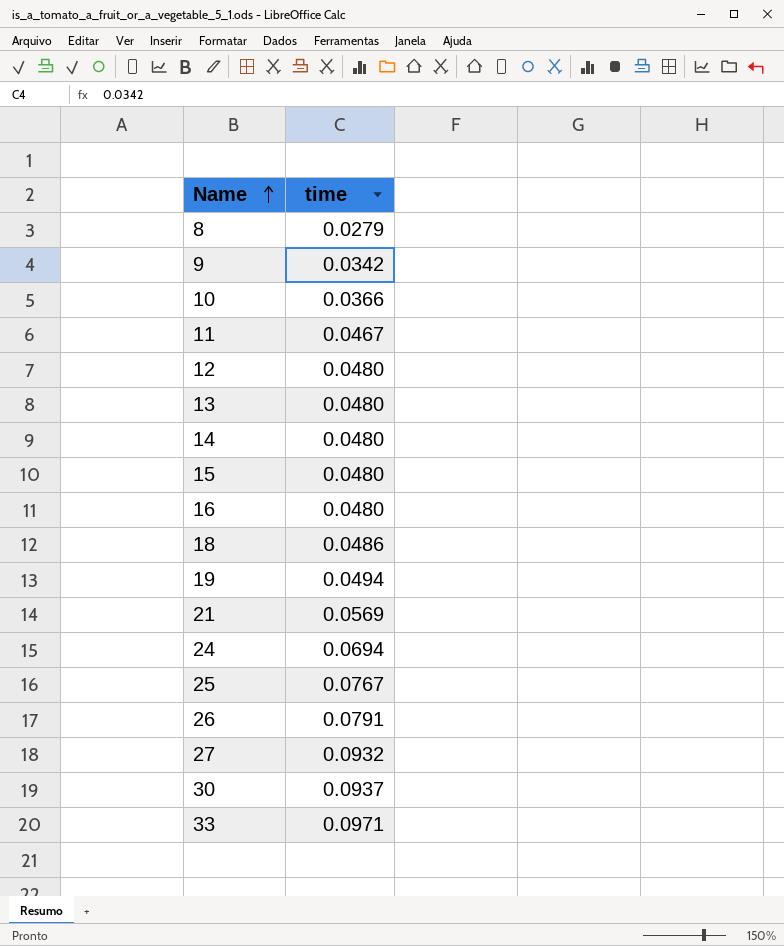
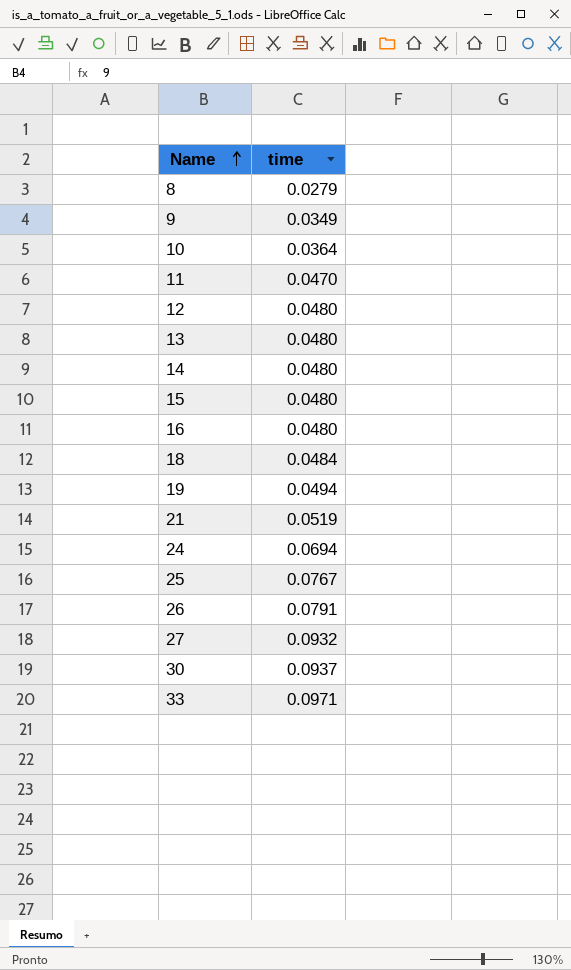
9 | time: 0.0342 -> 0.0349
10 | time: 0.0366 -> 0.0364
11 | time: 0.0467 -> 0.0470
18 | time: 0.0486 -> 0.0484
21 | time: 0.0569 -> 0.0519

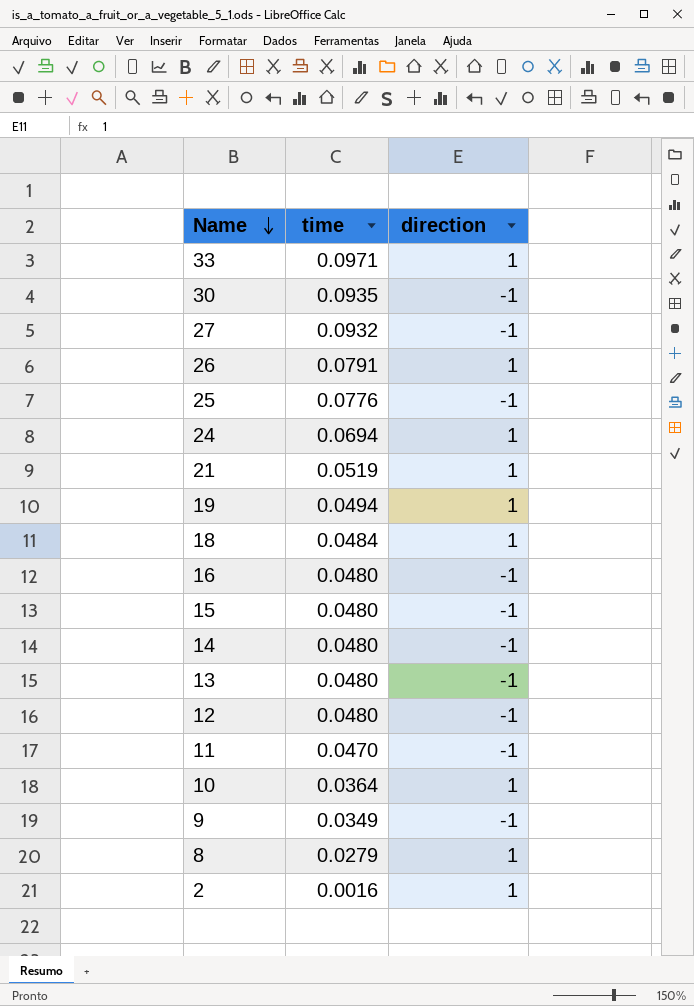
row order: Name ascending -> Name descending
column direction | position: none -> 3
30 | time: 0.0937 -> 0.0935
25 | time: 0.0767 -> 0.0776
row 2: none -> 0.0016 | 1

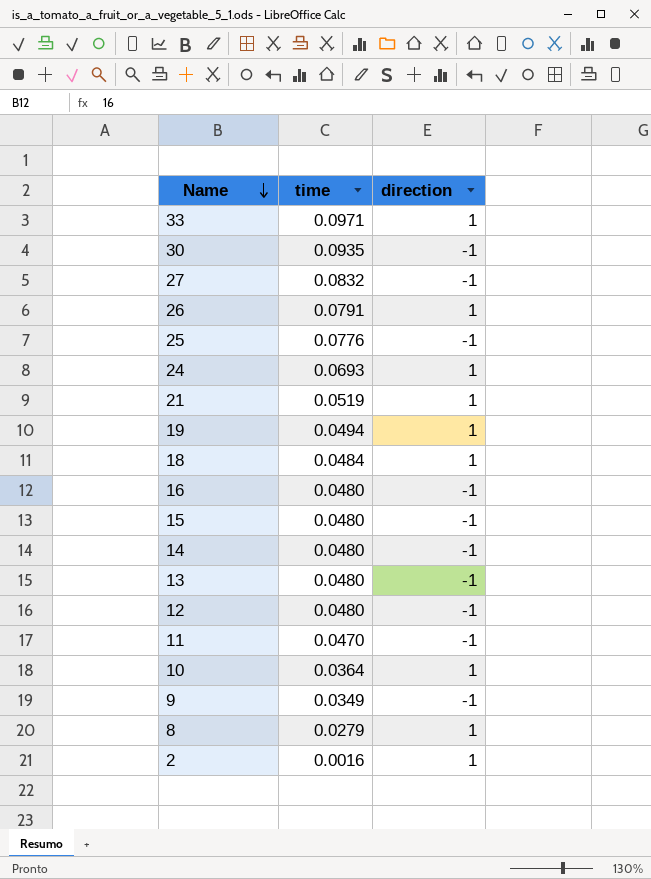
27 | time: 0.0932 -> 0.0832
24 | time: 0.0694 -> 0.0693

